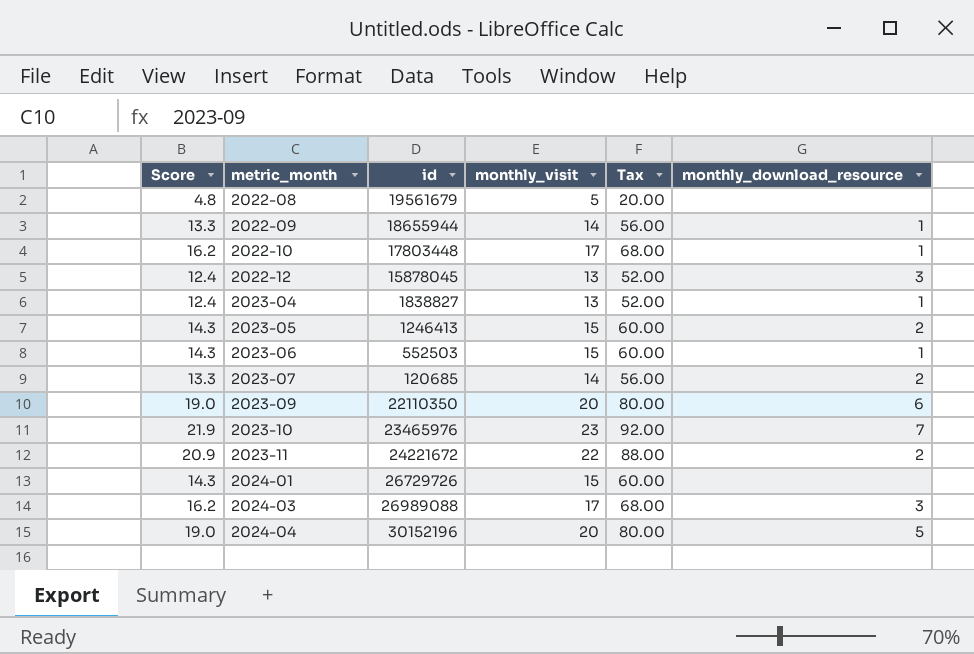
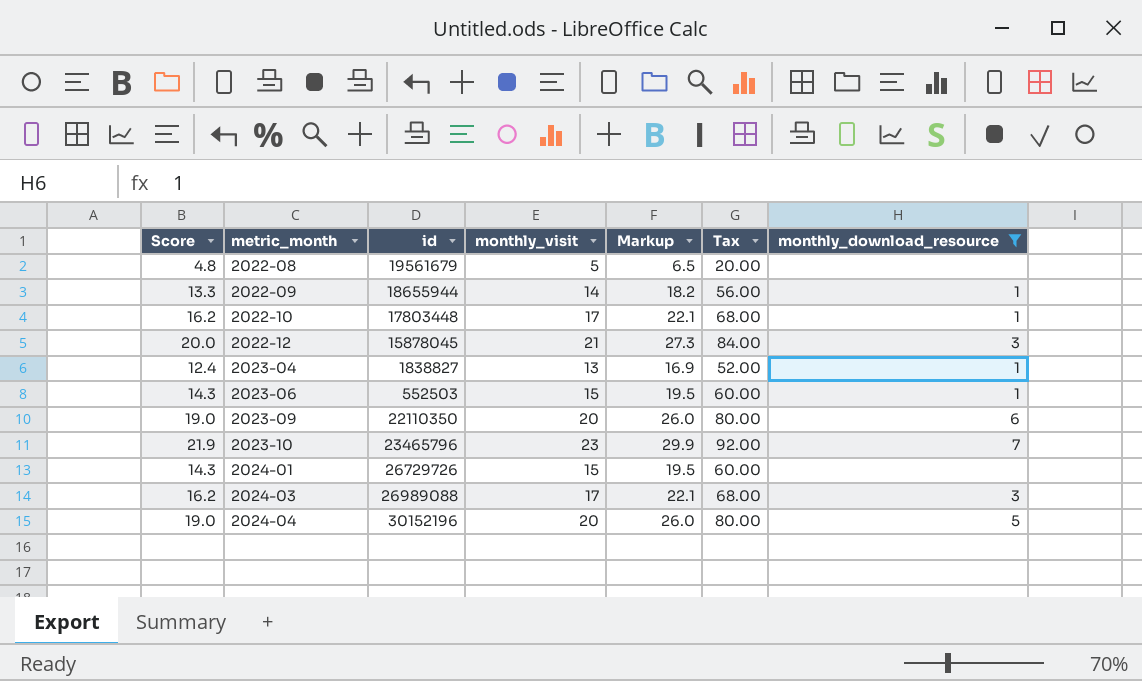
filter: none -> monthly_download_resource != 2
column Markup | formula: none -> [monthly_visit] * 1.3
2022-12 | Score: 12.4 -> 20.0
2022-12 | monthly_visit: 13 -> 21
2022-12 | Tax: 52.00 -> 84.00
2023-10 | id: 23465976 -> 23465796

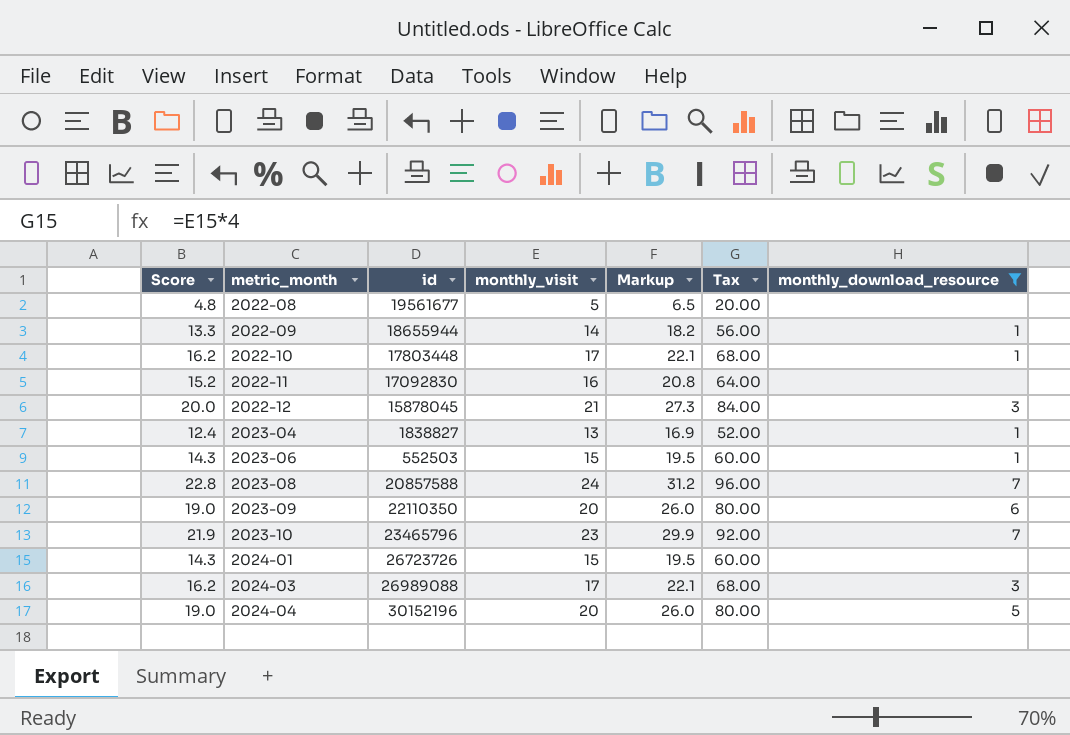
2022-08 | id: 19561679 -> 19561677
row 2022-11: none -> 15.2 | 17092830 | 16 | 20.8 | 64.00 | none
row 2023-08: none -> 22.8 | 20857588 | 24 | 31.2 | 96.00 | 7
2024-01 | id: 26729726 -> 26723726

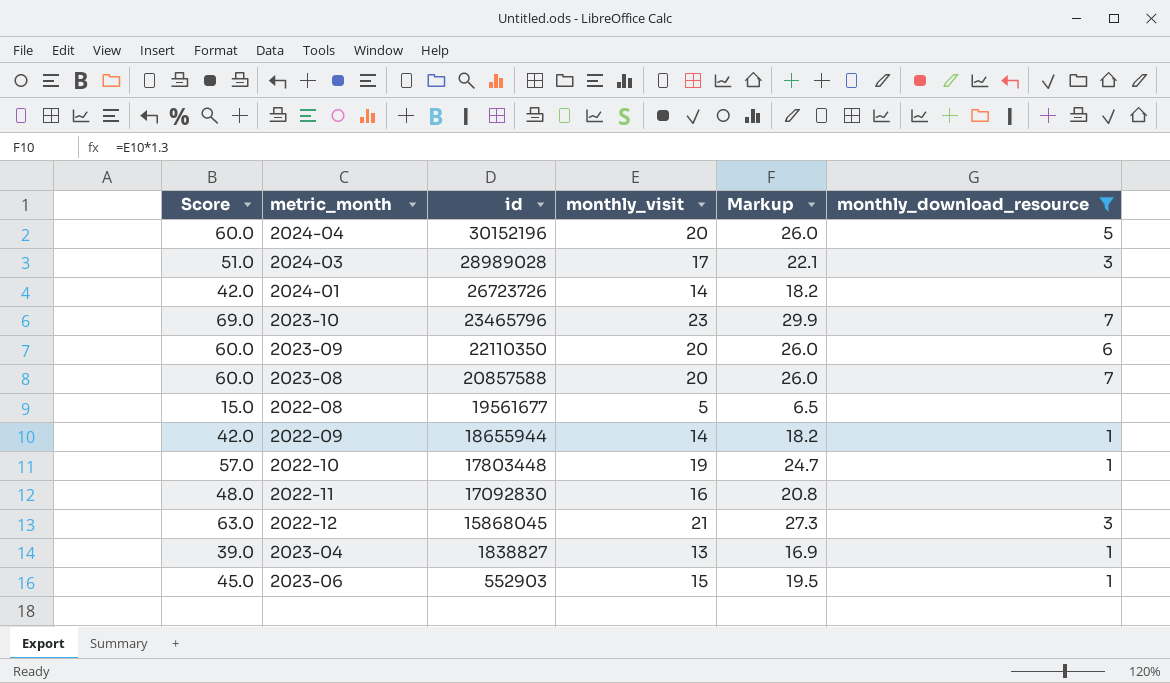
row order: metric_month ascending -> id descending
column Tax | formula: [monthly_visit] * 4 -> none
column Score | formula: [monthly_visit] * 0.95 -> [monthly_visit] * 3
2024-03 | id: 26989088 -> 28989028
2024-01 | monthly_visit: 15 -> 14
2024-01 | Markup: 19.5 -> 18.2
2023-08 | monthly_visit: 24 -> 20
2023-08 | Markup: 31.2 -> 26.0
2022-10 | monthly_visit: 17 -> 19
2022-10 | Markup: 22.1 -> 24.7
2022-12 | id: 15878045 -> 15868045
2023-06 | id: 552503 -> 552903

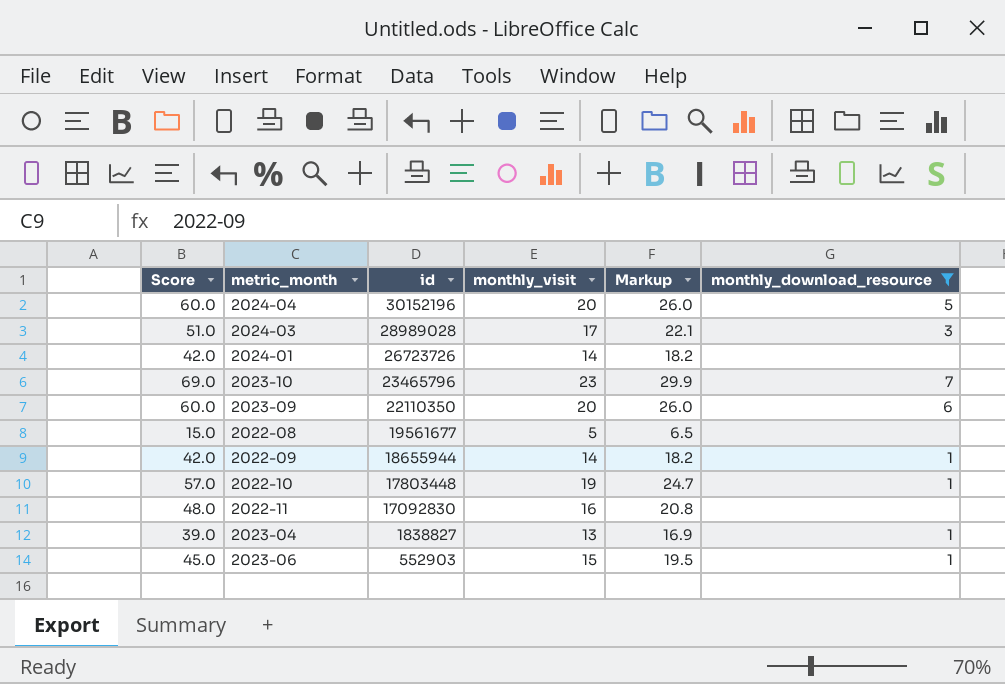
row 2023-08: 60.0 | 20857588 | 20 | 26.0 | 7 -> none
row 2022-12: 63.0 | 15868045 | 21 | 27.3 | 3 -> none

